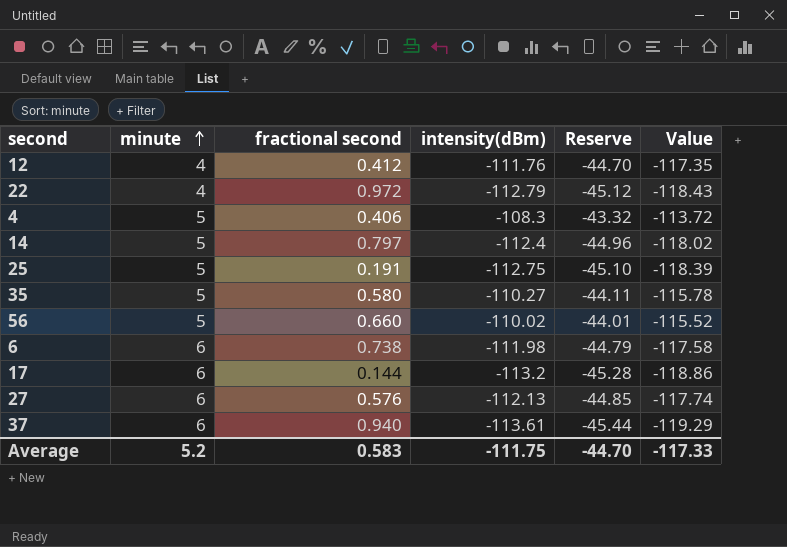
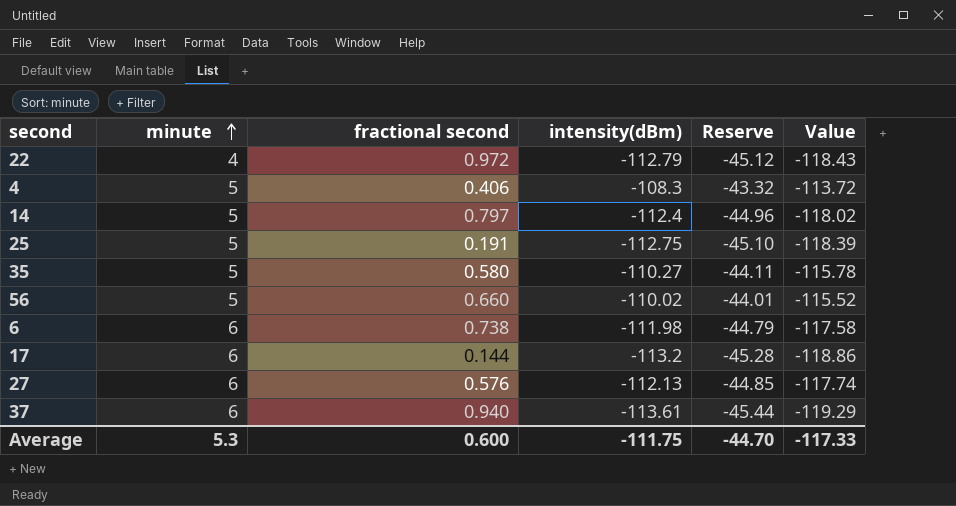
row 12: 4 | 0.412 | -111.76 | -44.70 | -117.35 -> none
Average | minute: 5.2 -> 5.3
Average | fractional second: 0.583 -> 0.600

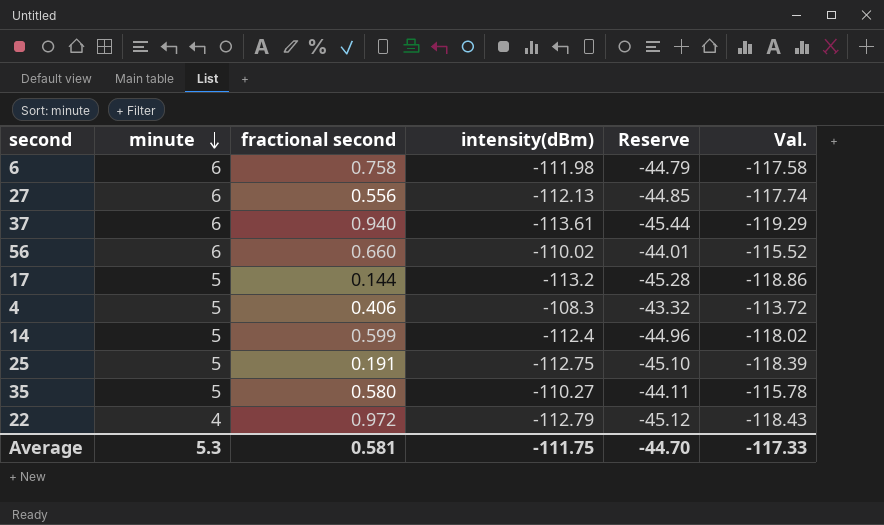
row order: minute ascending -> minute descending
column name: Value -> Val.
6 | fractional second: 0.738 -> 0.758
27 | fractional second: 0.576 -> 0.556
56 | minute: 5 -> 6
17 | minute: 6 -> 5
14 | fractional second: 0.797 -> 0.599
Average | fractional second: 0.600 -> 0.581

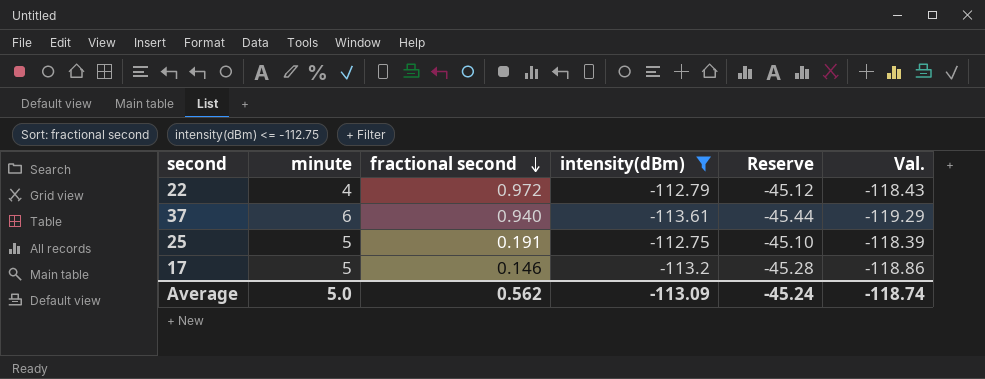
filter: none -> intensity(dBm) <= -112.75
row order: minute descending -> fractional second descending
17 | fractional second: 0.144 -> 0.146
Average | minute: 5.3 -> 5.0
Average | fractional second: 0.581 -> 0.562
Average | intensity(dBm): -111.75 -> -113.09
Average | Reserve: -44.70 -> -45.24
Average | Val.: -117.33 -> -118.74

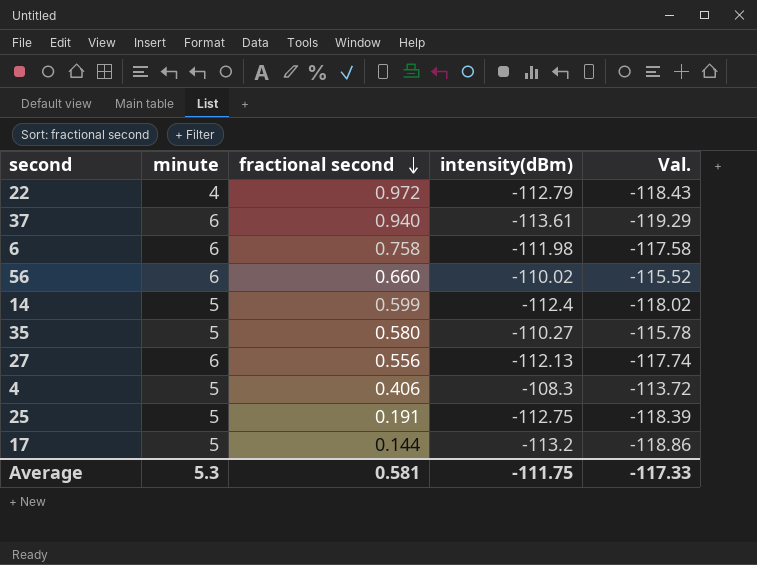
filter: intensity(dBm) <= -112.75 -> none
column Reserve | formula: [intensity(dBm)] * 0.4 -> none
17 | fractional second: 0.146 -> 0.144
Average | minute: 5.0 -> 5.3
Average | fractional second: 0.562 -> 0.581
Average | intensity(dBm): -113.09 -> -111.75
Average | Val.: -118.74 -> -117.33

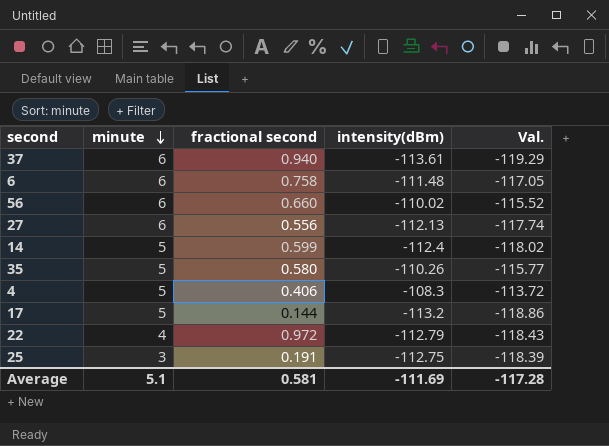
row order: fractional second descending -> minute descending
6 | intensity(dBm): -111.98 -> -111.48
6 | Val.: -117.58 -> -117.05
35 | intensity(dBm): -110.27 -> -110.26
35 | Val.: -115.78 -> -115.77
25 | minute: 5 -> 3
Average | minute: 5.3 -> 5.1
Average | intensity(dBm): -111.75 -> -111.69
Average | Val.: -117.33 -> -117.28

